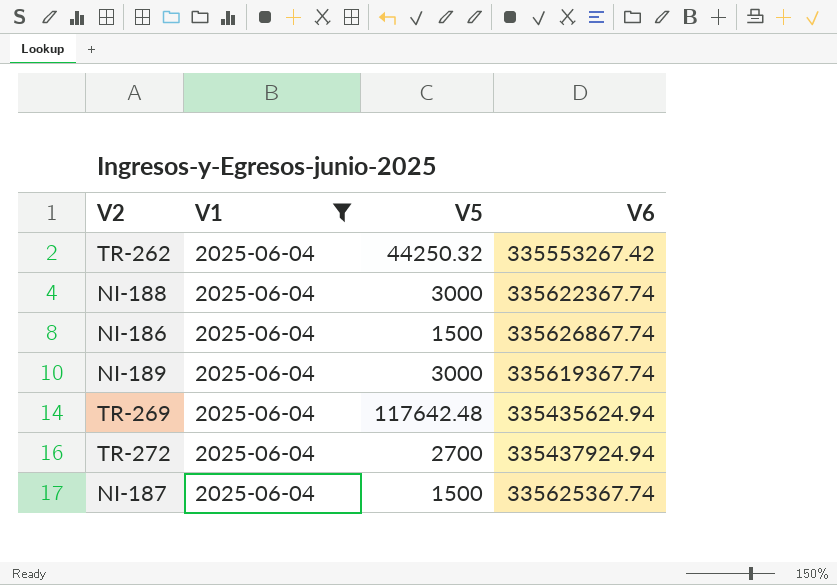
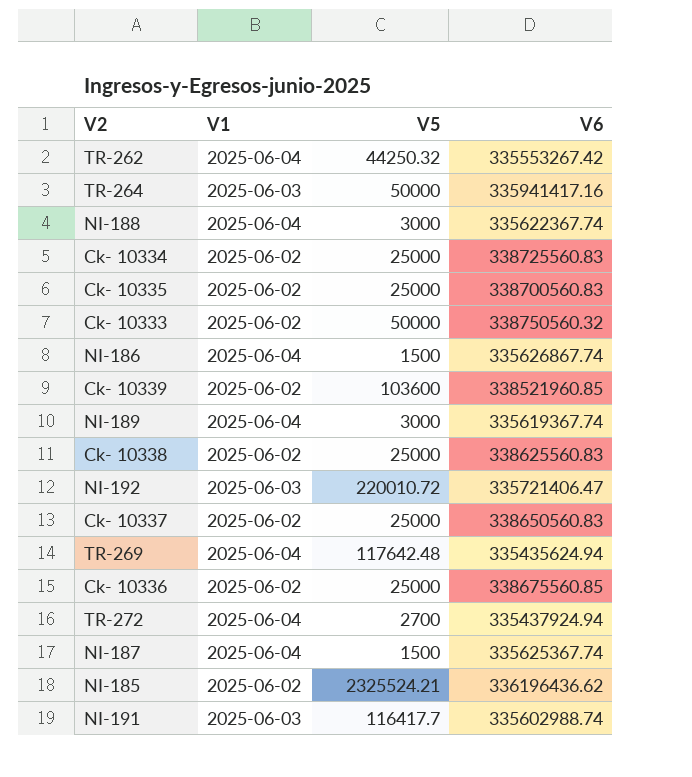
filter: V1 = 2025-06-04 -> none

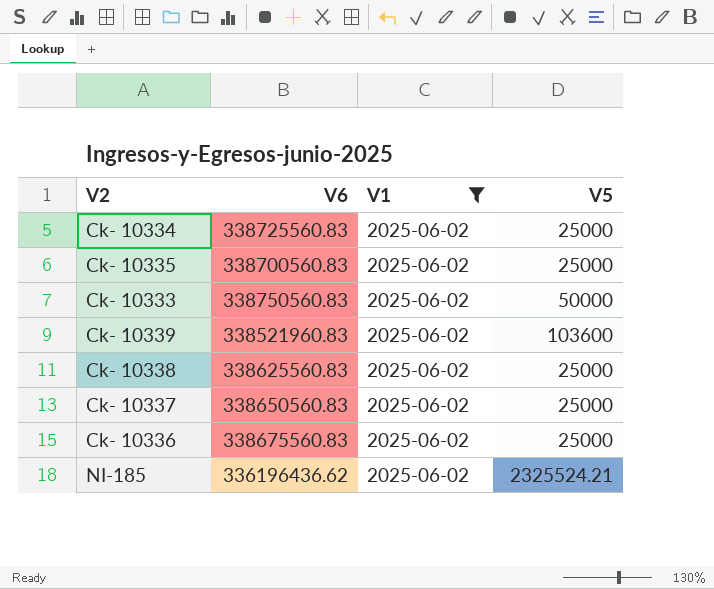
filter: none -> V1 = 2025-06-02
column V6 | position: 4 -> 2
Ck- 10333 | V6: 338750560.32 -> 338750560.83
Ck- 10339 | V6: 338521960.85 -> 338521960.83
Ck- 10336 | V6: 338675560.85 -> 338675560.83

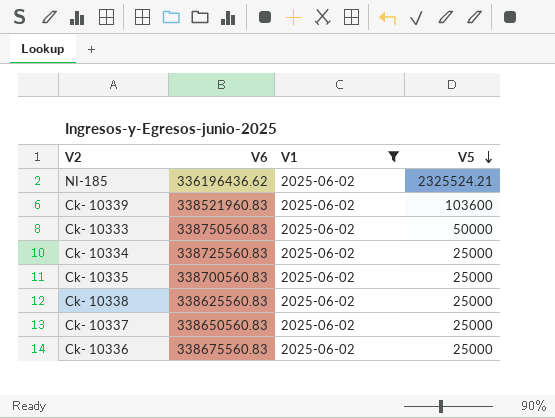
row order: none -> V5 descending

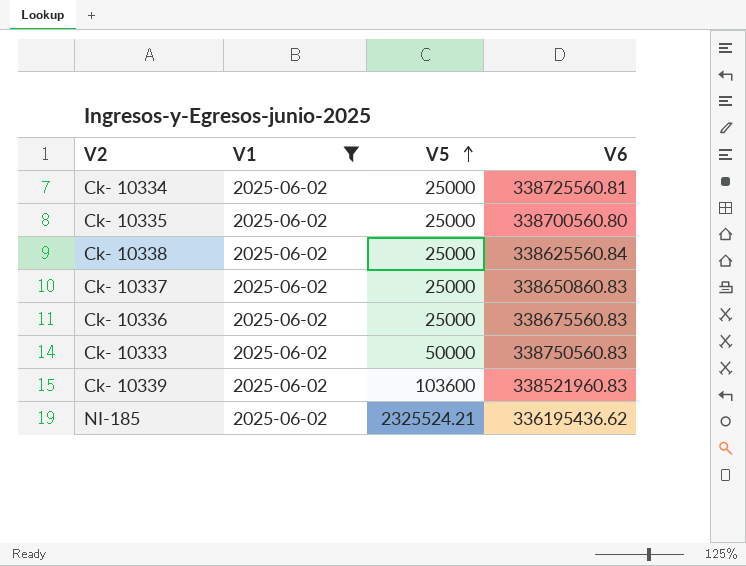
row order: V5 descending -> V5 ascending
column V6 | position: 2 -> 4
Ck- 10334 | V6: 338725560.83 -> 338725560.81
Ck- 10335 | V6: 338700560.83 -> 338700560.80
Ck- 10338 | V6: 338625560.83 -> 338625560.84
Ck- 10337 | V6: 338650560.83 -> 338650860.83
NI-185 | V6: 336196436.62 -> 336195436.62

